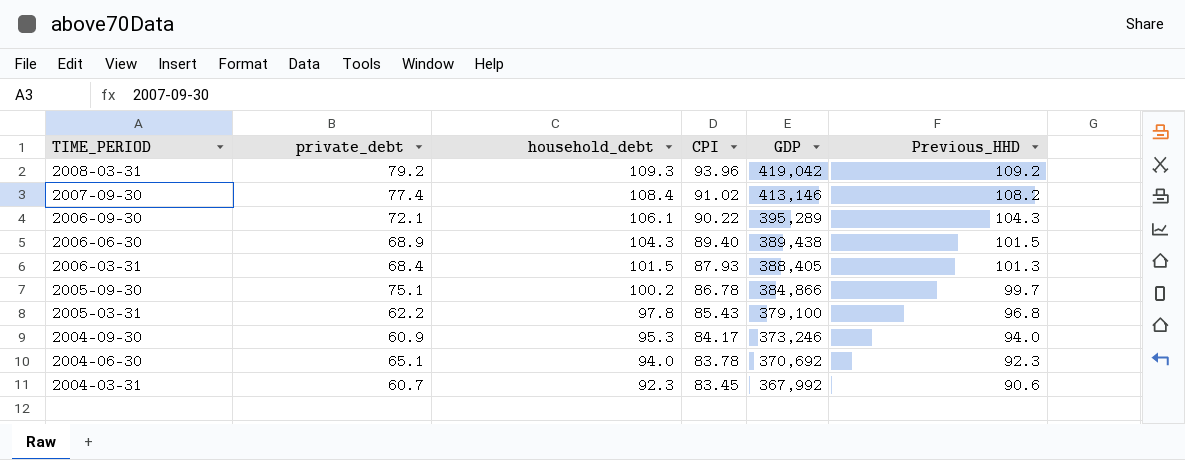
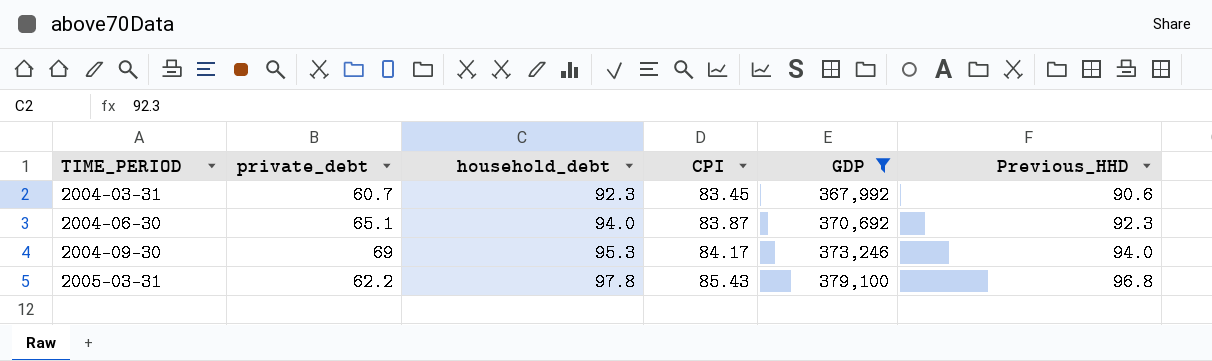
filter: none -> GDP <= 379,100
row order: TIME_PERIOD descending -> TIME_PERIOD ascending
2004-06-30 | CPI: 83.78 -> 83.87
2004-09-30 | private_debt: 60.9 -> 69

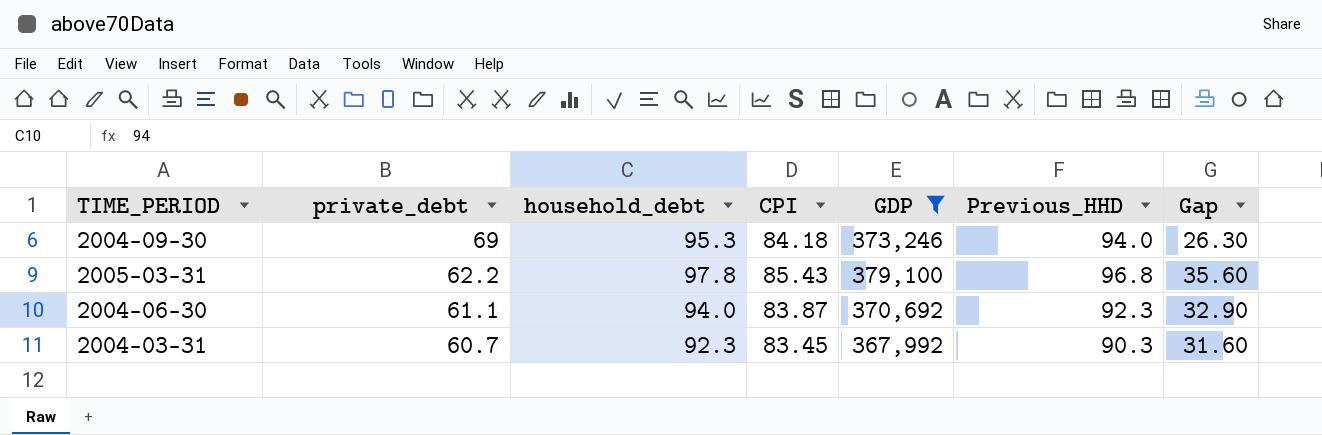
row order: TIME_PERIOD ascending -> private_debt descending
column Gap | formula: none -> [household_debt] - [private_debt]
2004-09-30 | CPI: 84.17 -> 84.18
2004-06-30 | private_debt: 65.1 -> 61.1
2004-03-31 | Previous_HHD: 90.6 -> 90.3

